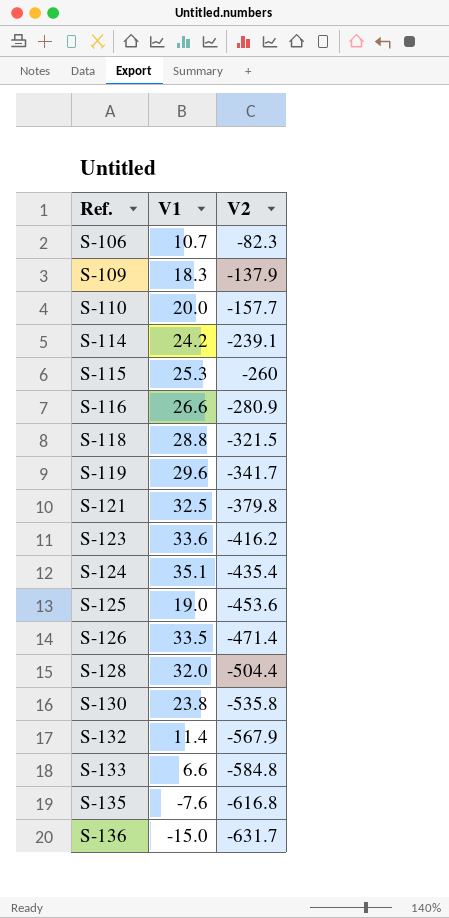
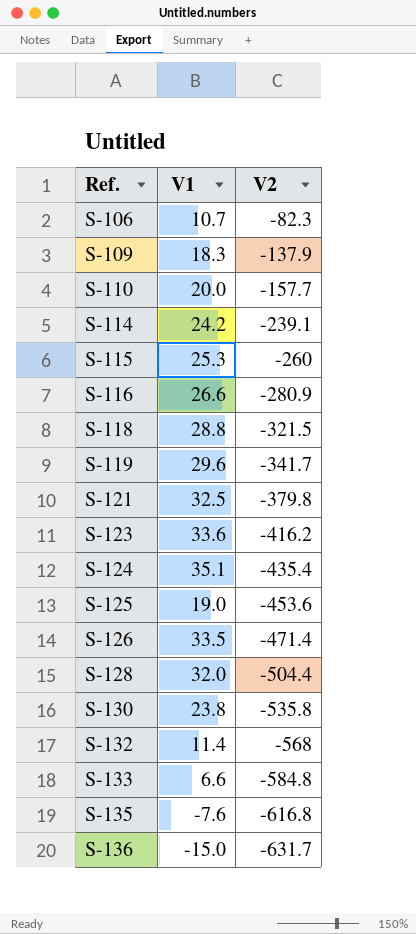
S-132 | V2: -567.9 -> -568

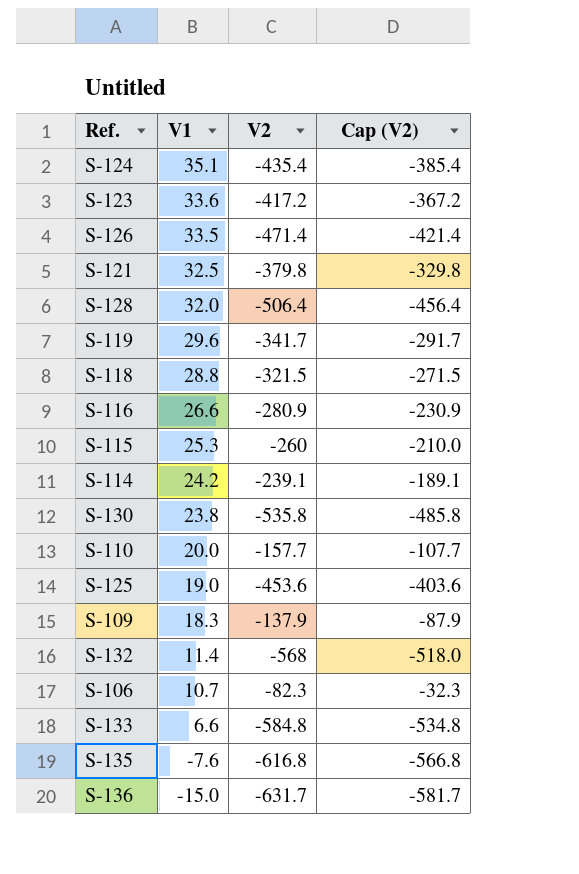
row order: Ref. ascending -> V1 descending
column Cap (V2) | formula: none -> [V2] + 50
S-123 | V2: -416.2 -> -417.2
S-128 | V2: -504.4 -> -506.4

